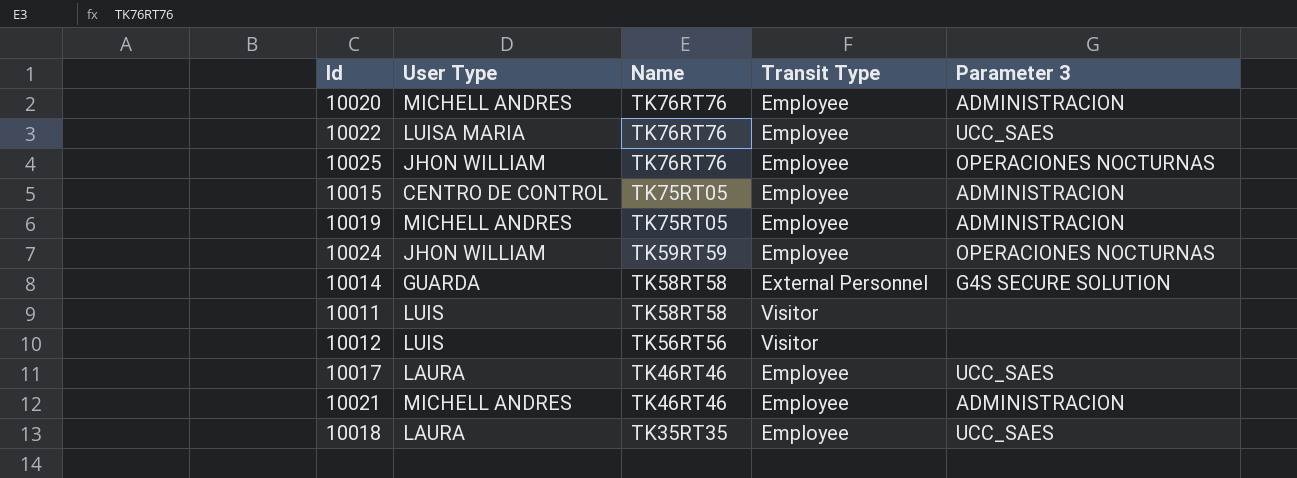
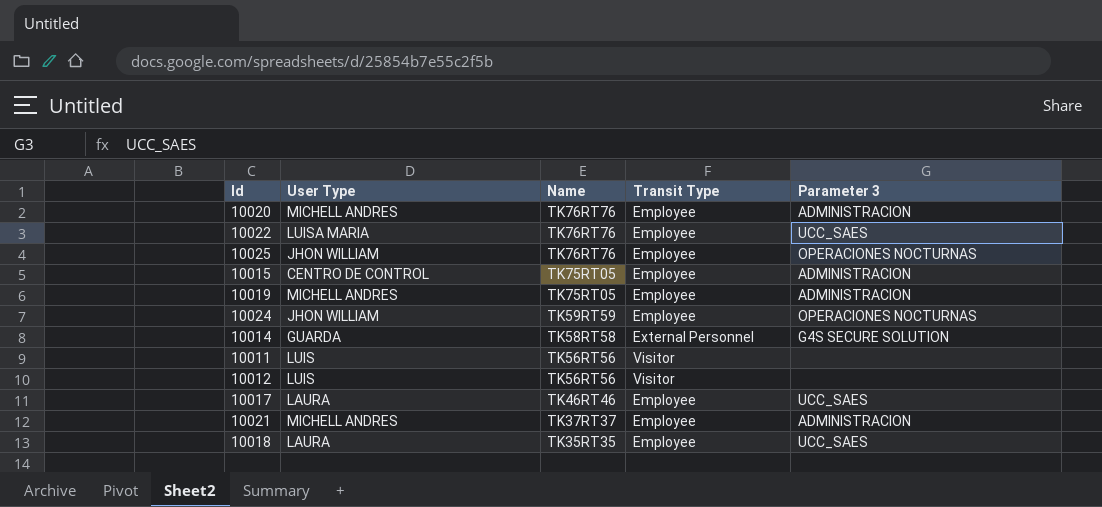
10011 | Name: TK58RT58 -> TK56RT56
10021 | Name: TK46RT46 -> TK37RT37

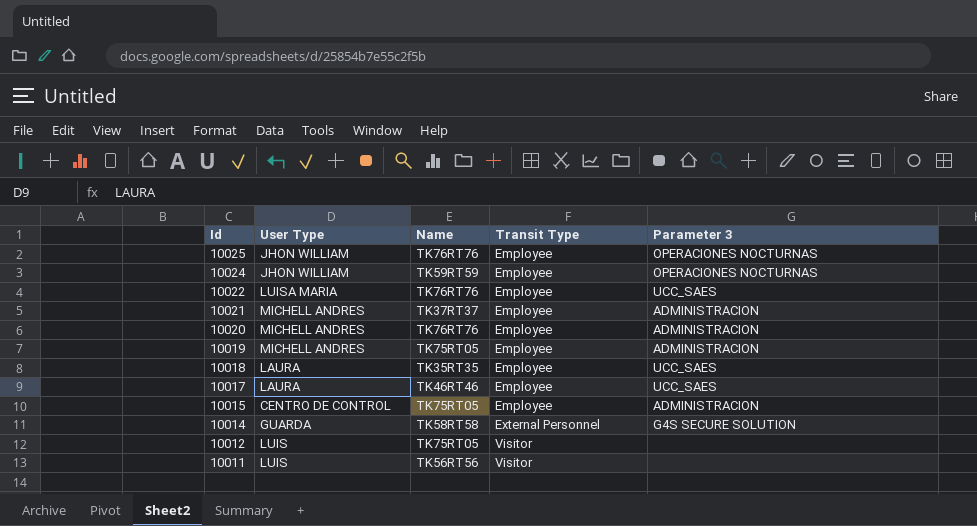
row order: Name descending -> Id descending
10012 | Name: TK56RT56 -> TK75RT05

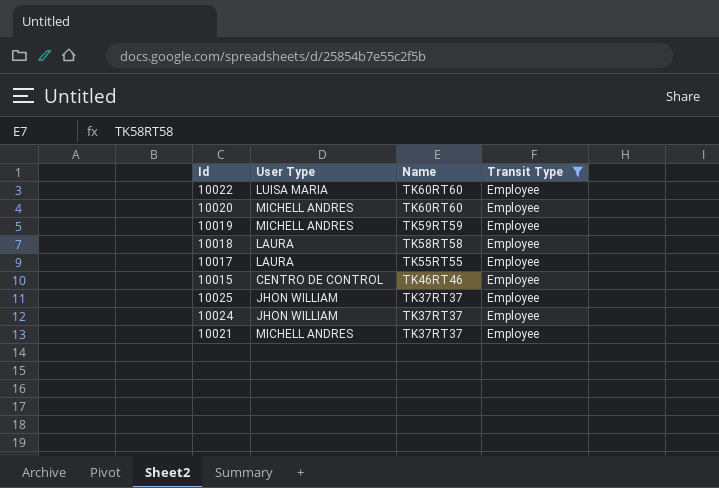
filter: none -> Transit Type = Employee
row order: Id descending -> Name descending
column Parameter 3 | position: 5 -> none
10022 | Name: TK76RT76 -> TK60RT60
10020 | Name: TK76RT76 -> TK60RT60
10019 | Name: TK75RT05 -> TK59RT59
10018 | Name: TK35RT35 -> TK58RT58
10017 | Name: TK46RT46 -> TK55RT55
10015 | Name: TK75RT05 -> TK46RT46
10025 | Name: TK76RT76 -> TK37RT37
10024 | Name: TK59RT59 -> TK37RT37

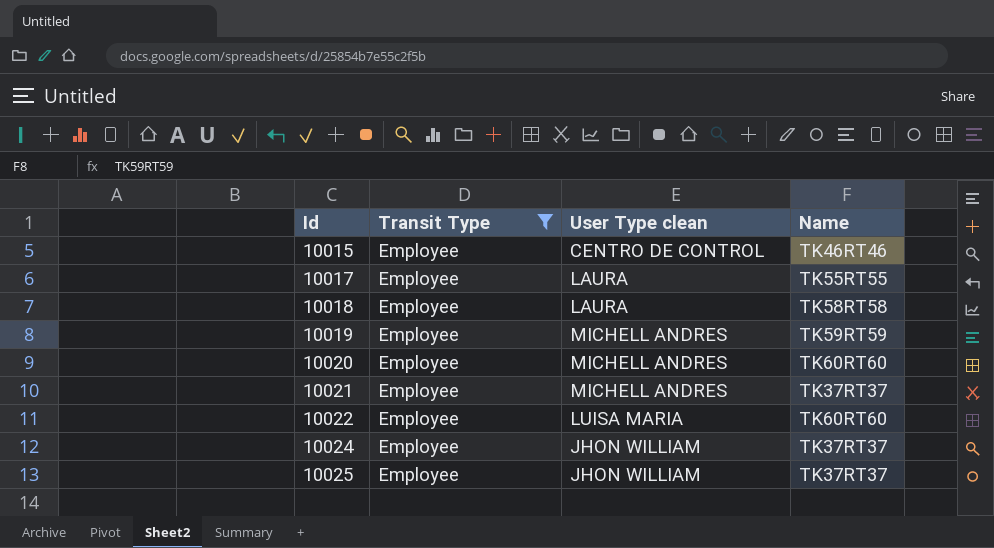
row order: Name descending -> Id ascending
column Transit Type | position: 4 -> 2
column name: User Type -> User Type clean

